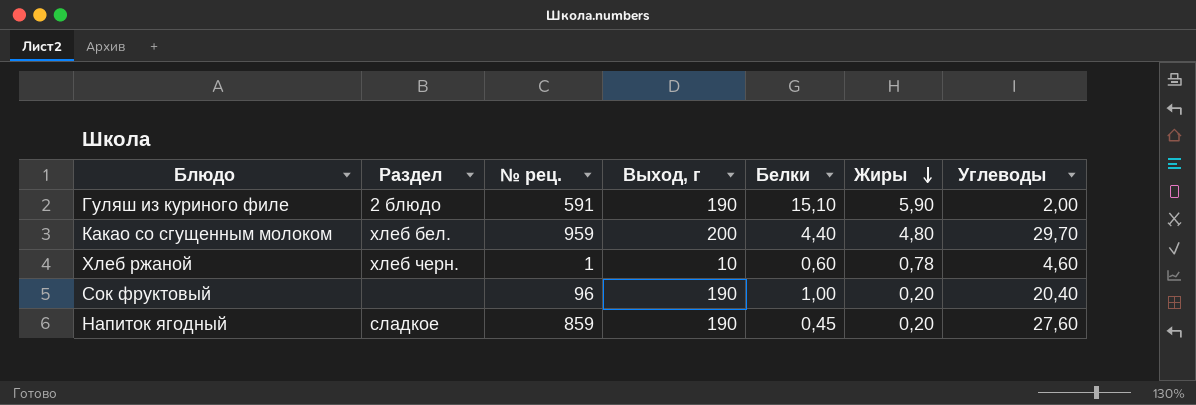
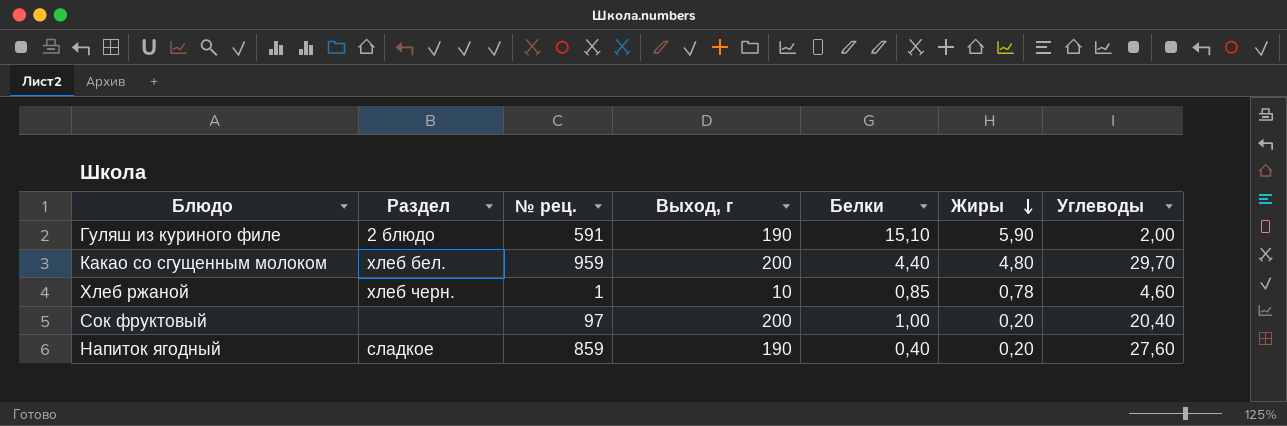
Хлеб ржаной | Белки: 0,60 -> 0,85
Сок фруктовый | № рец.: 96 -> 97
Сок фруктовый | Выход, г: 190 -> 200
Напиток ягодный | Белки: 0,45 -> 0,40

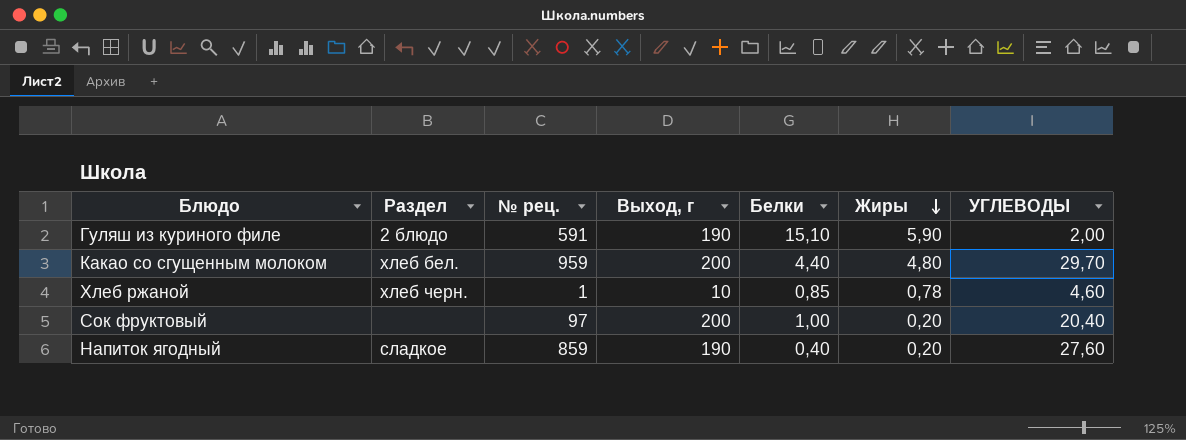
column name: Углеводы -> УГЛЕВОДЫ

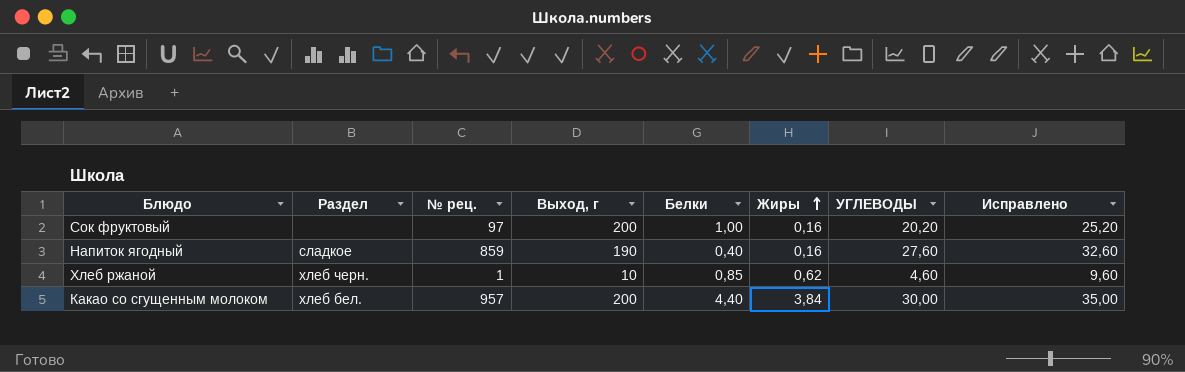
row order: Жиры descending -> Жиры ascending
column Исправлено | formula: none -> [УГЛЕВОДЫ] + 5
row Гуляш из куриного филе: 2 блюдо | 591 | 190 | 15,10 | 5,90 | 2,00 -> none
Сок фруктовый | Жиры: 0,20 -> 0,16
Сок фруктовый | УГЛЕВОДЫ: 20,40 -> 20,20
Напиток ягодный | Жиры: 0,20 -> 0,16
Хлеб ржаной | Жиры: 0,78 -> 0,62
Какао со сгущенным молоком | № рец.: 959 -> 957
Какао со сгущенным молоком | Жиры: 4,80 -> 3,84
Какао со сгущенным молоком | УГЛЕВОДЫ: 29,70 -> 30,00

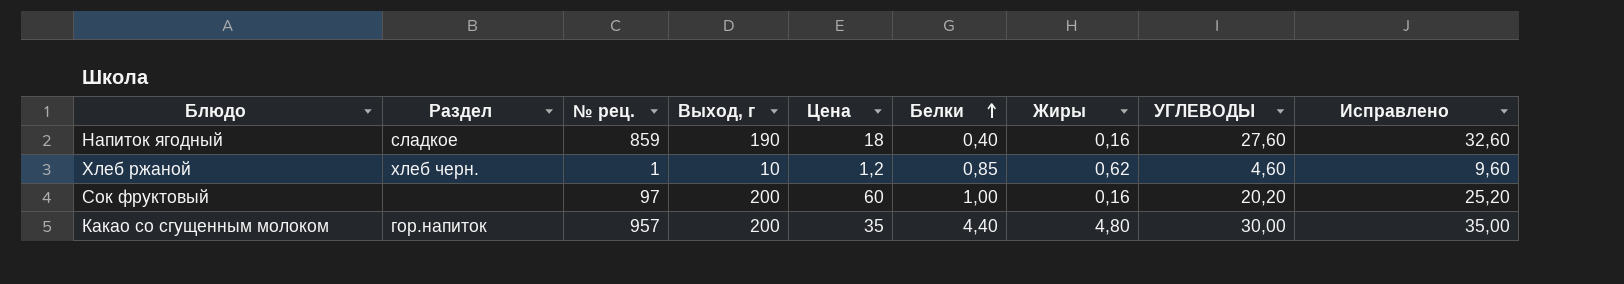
row order: Жиры ascending -> Белки ascending
column Цена | position: none -> 5
Какао со сгущенным молоком | Раздел: хлеб бел. -> гор.напиток
Какао со сгущенным молоком | Жиры: 3,84 -> 4,80

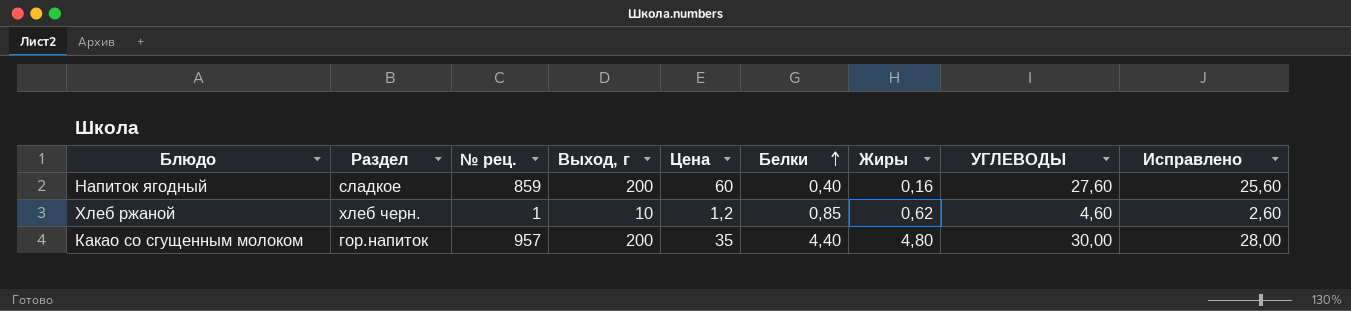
column Исправлено | formula: [УГЛЕВОДЫ] + 5 -> [УГЛЕВОДЫ] - 2
row Сок фруктовый: none | 97 | 200 | 60 | 1,00 | 0,16 | 20,20 | 25,20 -> none
Напиток ягодный | Выход, г: 190 -> 200
Напиток ягодный | Цена: 18 -> 60

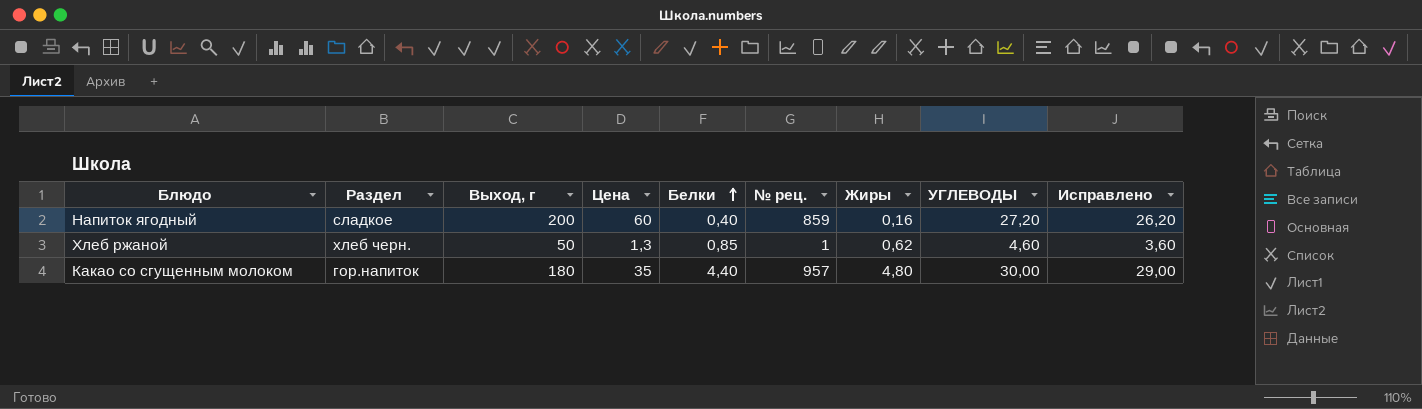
column № рец. | position: 3 -> 6
column Исправлено | formula: [УГЛЕВОДЫ] - 2 -> [УГЛЕВОДЫ] - 1
Напиток ягодный | УГЛЕВОДЫ: 27,60 -> 27,20
Хлеб ржаной | Выход, г: 10 -> 50
Хлеб ржаной | Цена: 1,2 -> 1,3
Какао со сгущенным молоком | Выход, г: 200 -> 180

